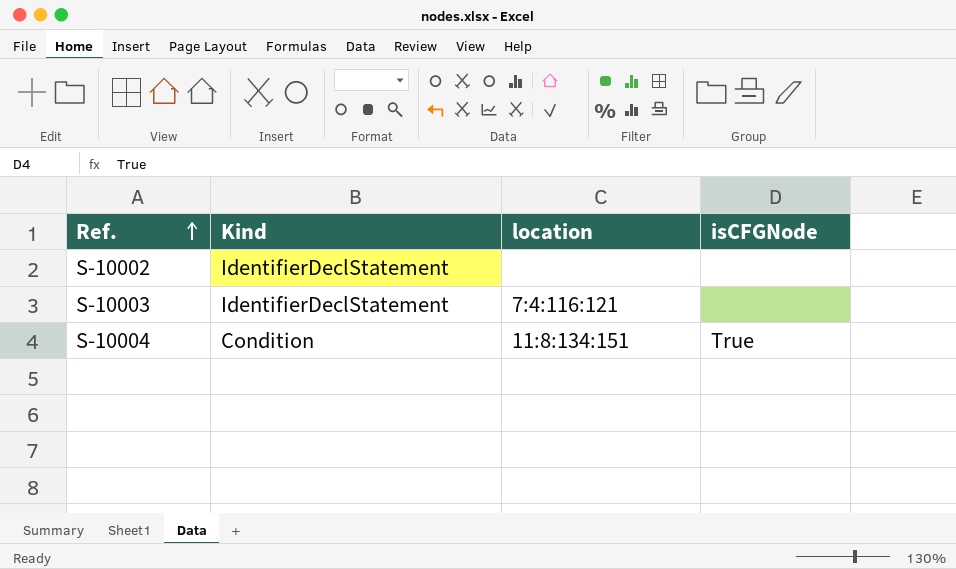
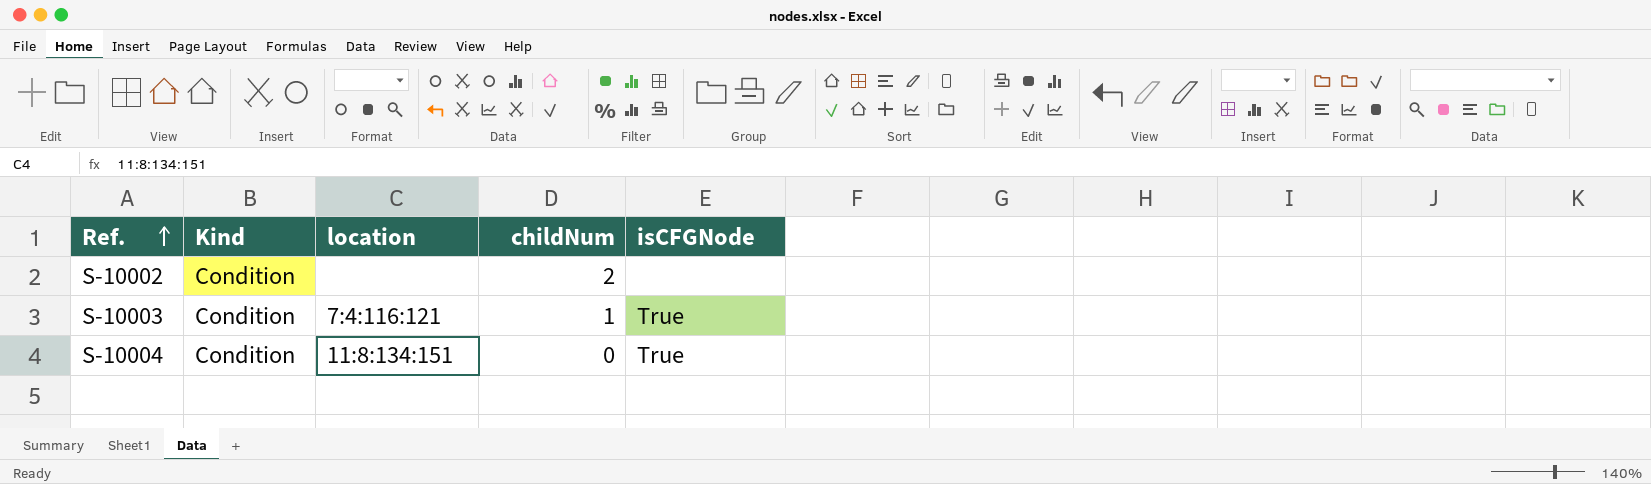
column childNum | position: none -> 4
S-10002 | Kind: IdentifierDeclStatement -> Condition
S-10003 | Kind: IdentifierDeclStatement -> Condition
S-10003 | isCFGNode: none -> True

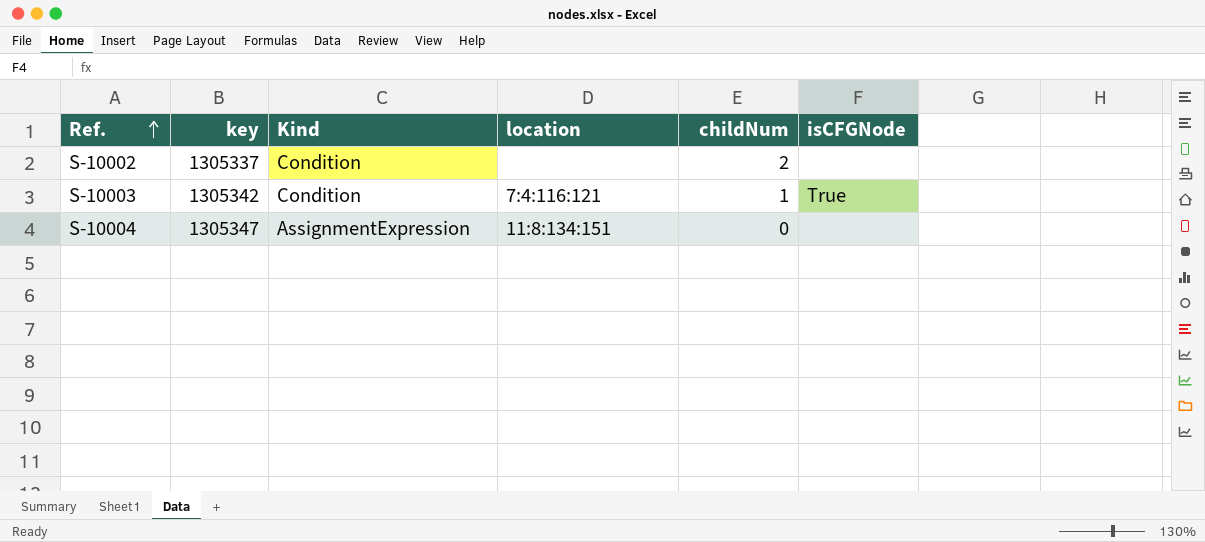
column key | position: none -> 2
S-10004 | Kind: Condition -> AssignmentExpression
S-10004 | isCFGNode: True -> none

